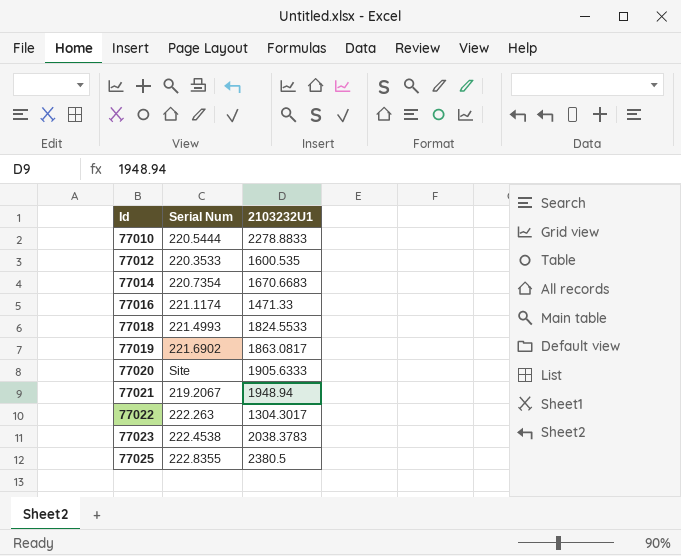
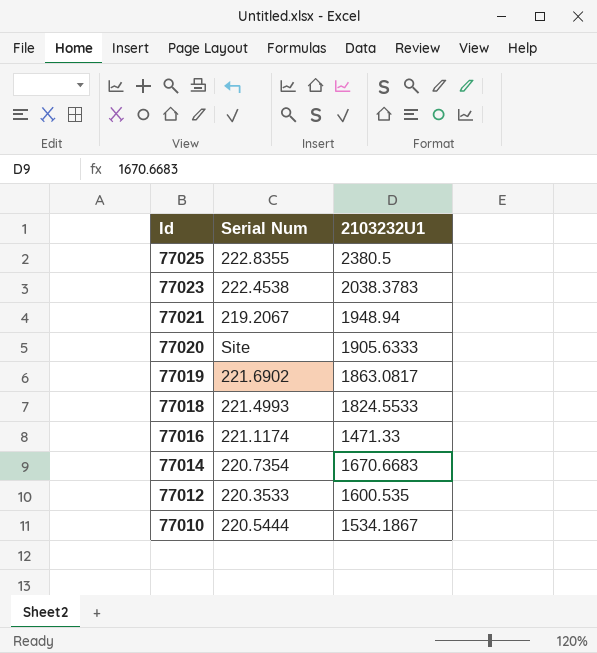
row order: Id ascending -> Id descending
row 77022: 222.263 | 1304.3017 -> none
77010 | 2103232U1: 2278.8833 -> 1534.1867

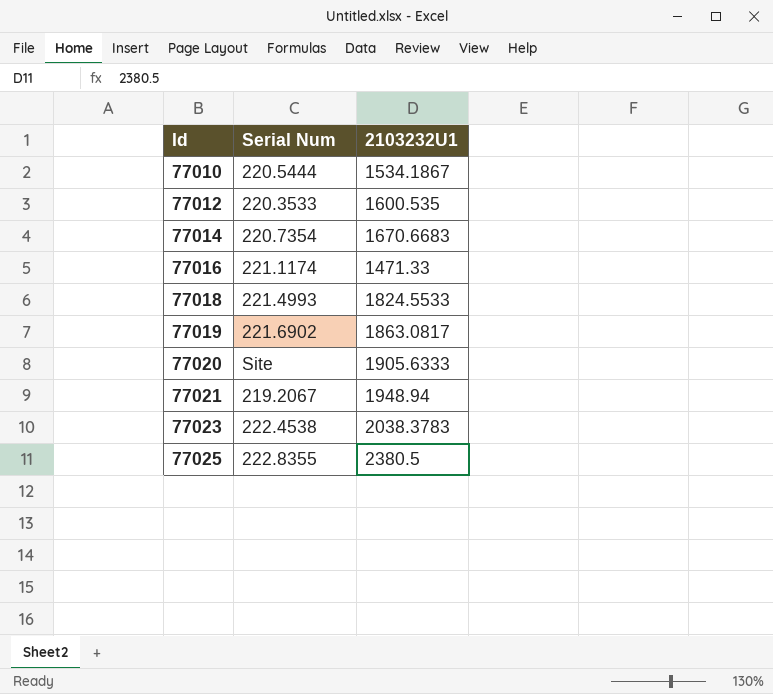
row order: Id descending -> Id ascending

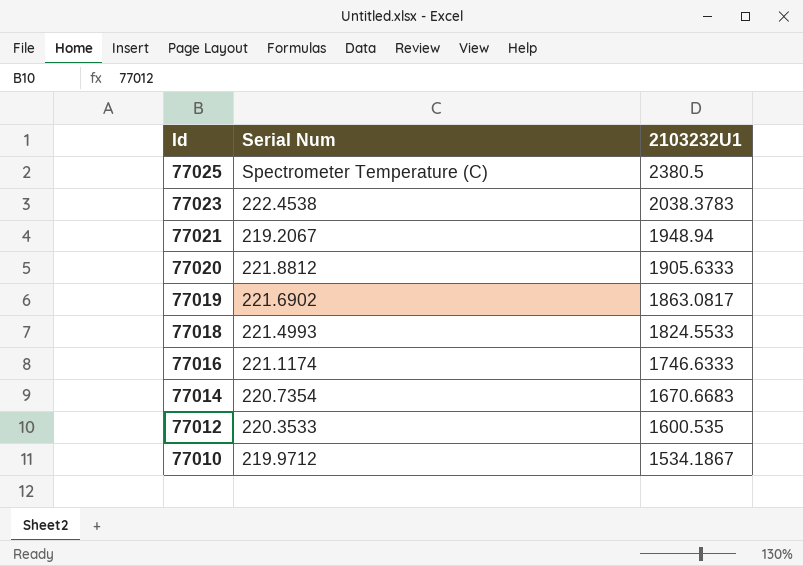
row order: Id ascending -> Id descending
77025 | Serial Num: 222.8355 -> Spectrometer Temperature (C)
77020 | Serial Num: Site -> 221.8812
77016 | 2103232U1: 1471.33 -> 1746.6333
77010 | Serial Num: 220.5444 -> 219.9712

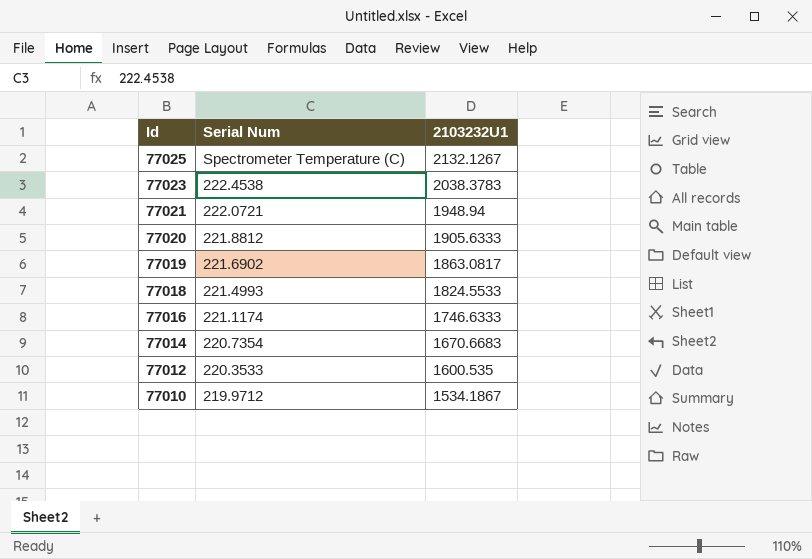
77025 | 2103232U1: 2380.5 -> 2132.1267
77021 | Serial Num: 219.2067 -> 222.0721

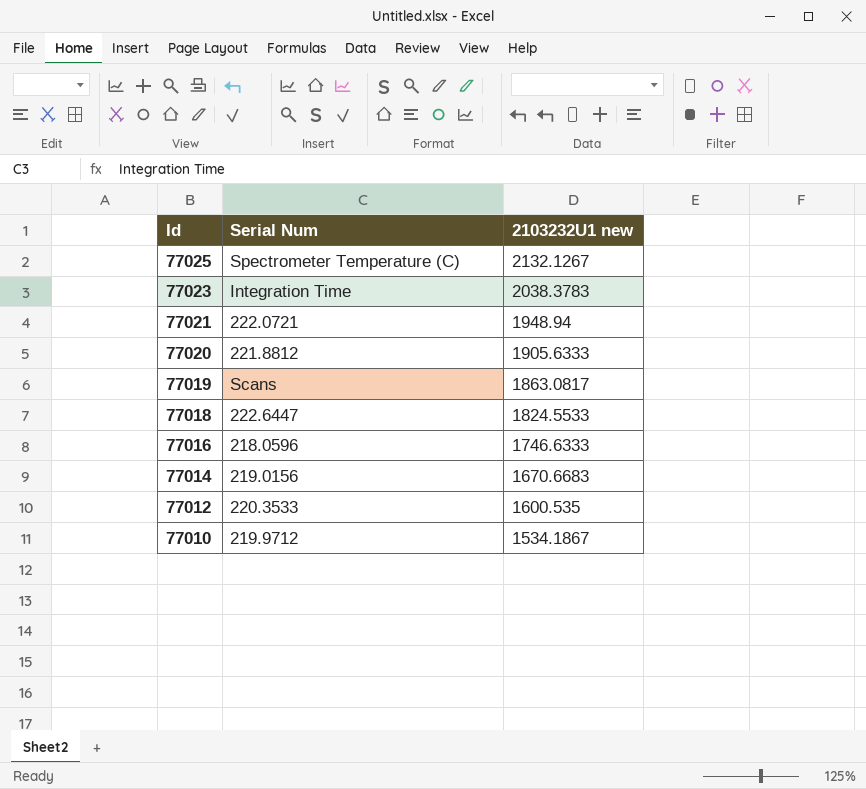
column name: 2103232U1 -> 2103232U1 new
77023 | Serial Num: 222.4538 -> Integration Time
77019 | Serial Num: 221.6902 -> Scans
77018 | Serial Num: 221.4993 -> 222.6447
77016 | Serial Num: 221.1174 -> 218.0596
77014 | Serial Num: 220.7354 -> 219.0156

